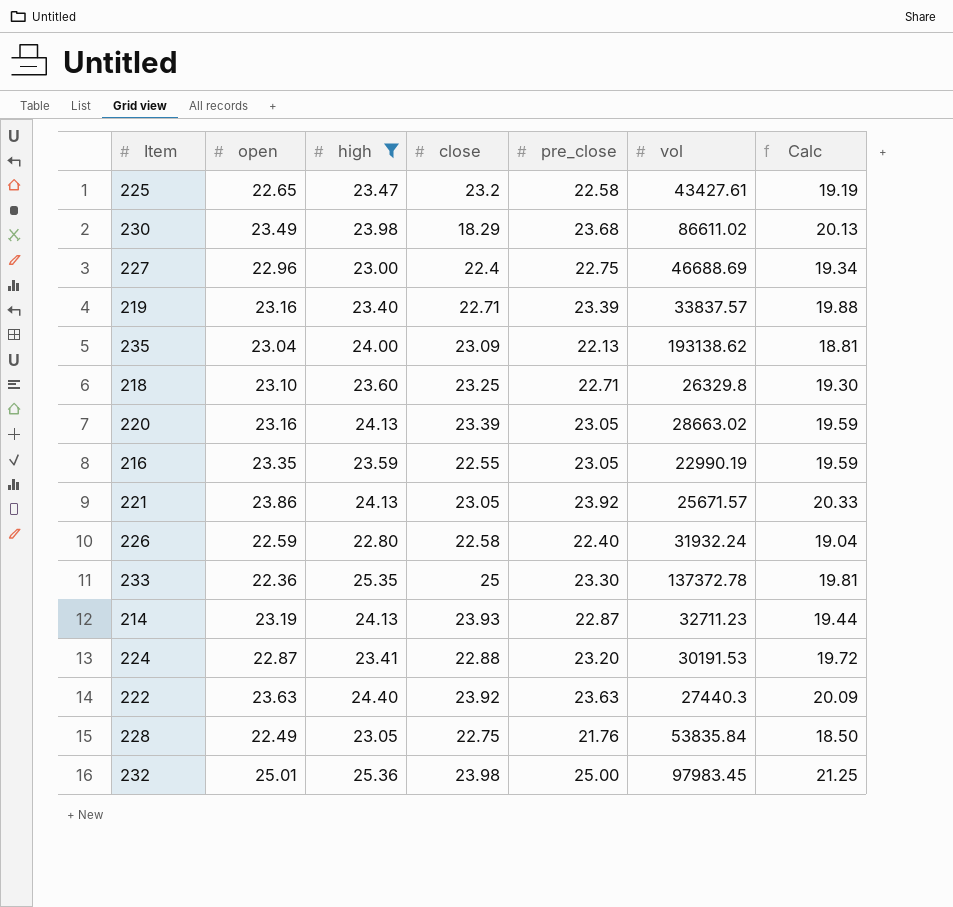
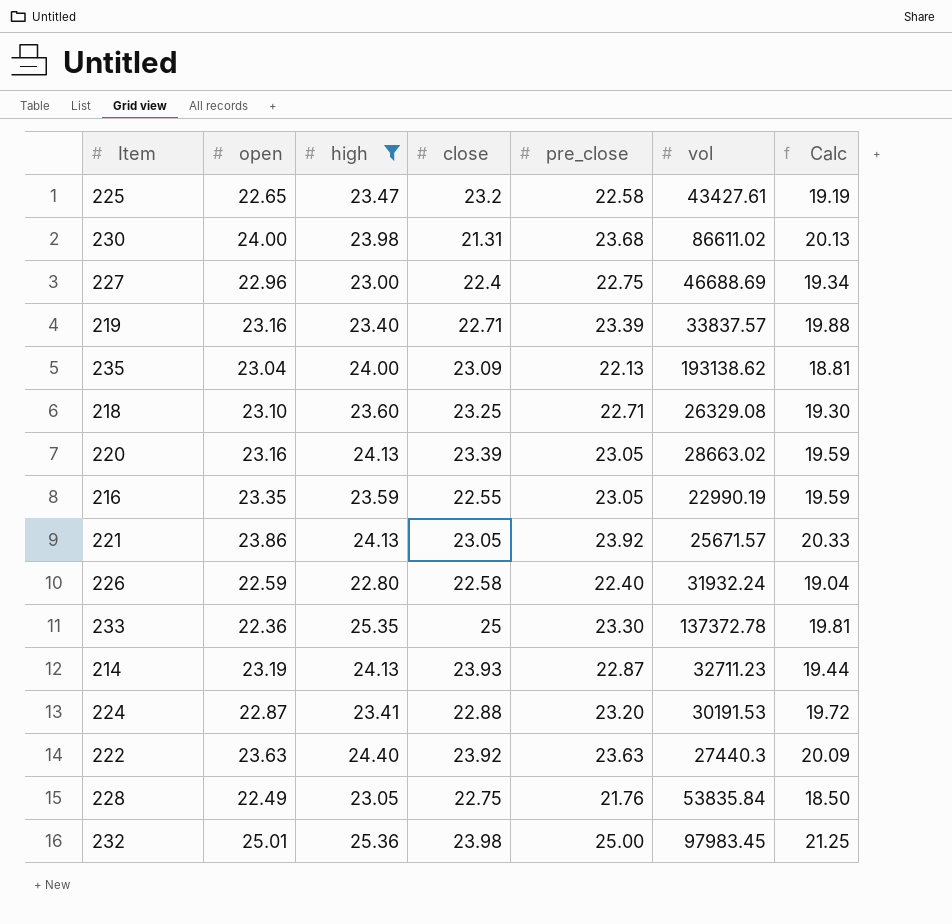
230 | open: 23.49 -> 24.00
230 | close: 18.29 -> 21.31
218 | vol: 26329.8 -> 26329.08

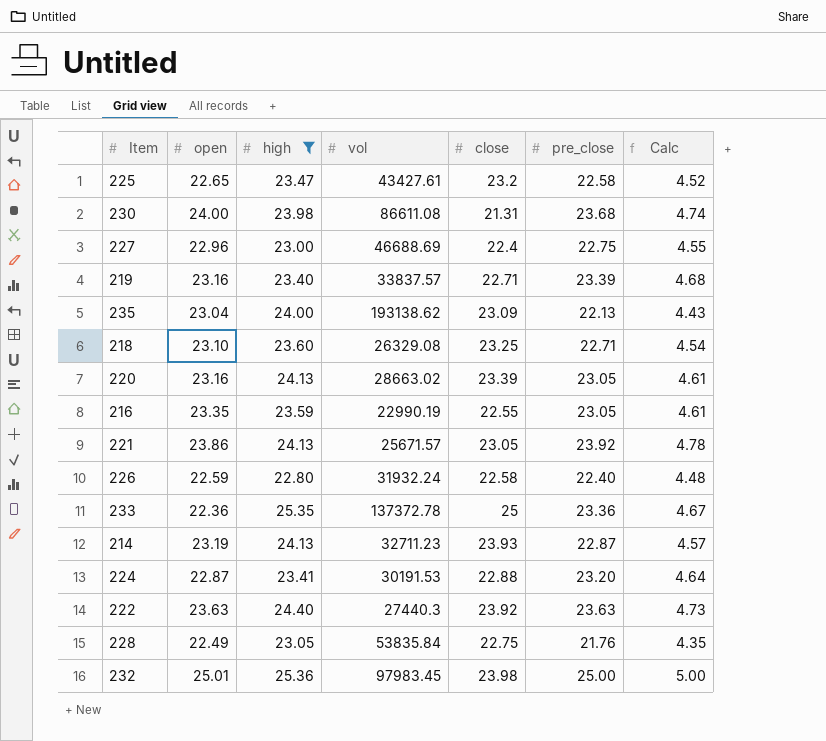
column vol | position: 6 -> 4
column Calc | formula: [pre_close] * 0.85 -> [pre_close] * 0.2
230 | vol: 86611.02 -> 86611.08
233 | pre_close: 23.30 -> 23.36

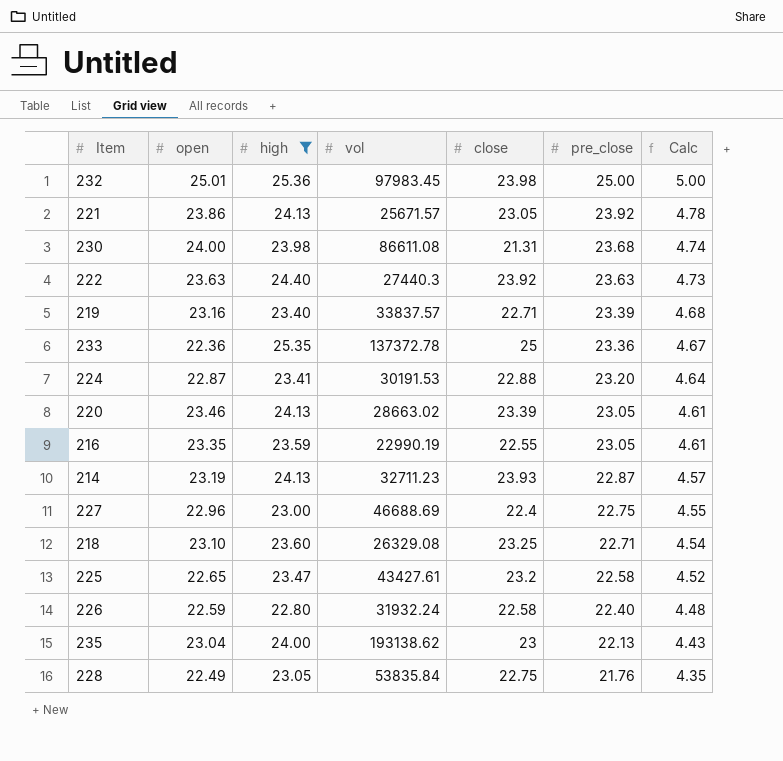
row order: none -> pre_close descending
220 | open: 23.16 -> 23.46
235 | close: 23.09 -> 23

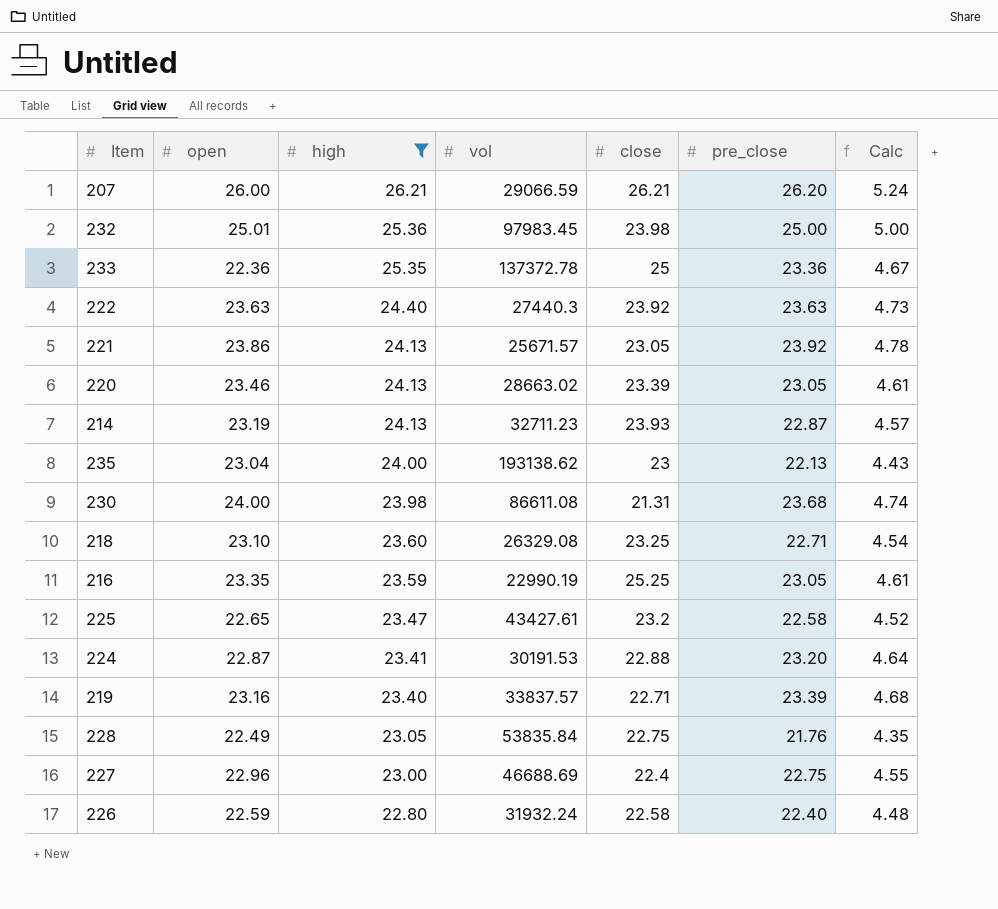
row order: pre_close descending -> high descending
row 207: none -> 26.00 | 26.21 | 29066.59 | 26.21 | 26.20 | 5.24
216 | close: 22.55 -> 25.25

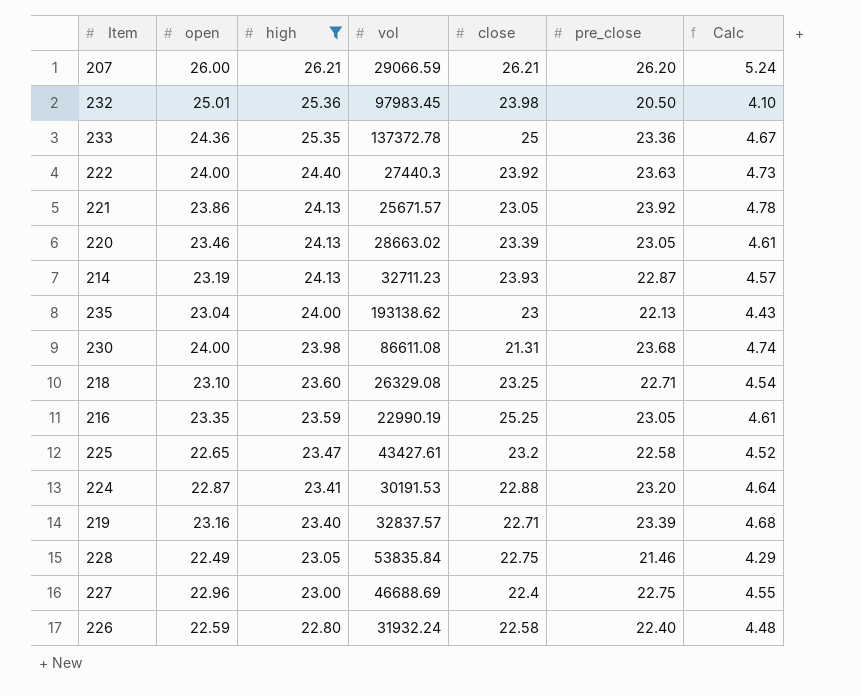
232 | pre_close: 25.00 -> 20.50
232 | Calc: 5.00 -> 4.10
233 | open: 22.36 -> 24.36
222 | open: 23.63 -> 24.00
219 | vol: 33837.57 -> 32837.57
228 | pre_close: 21.76 -> 21.46
228 | Calc: 4.35 -> 4.29

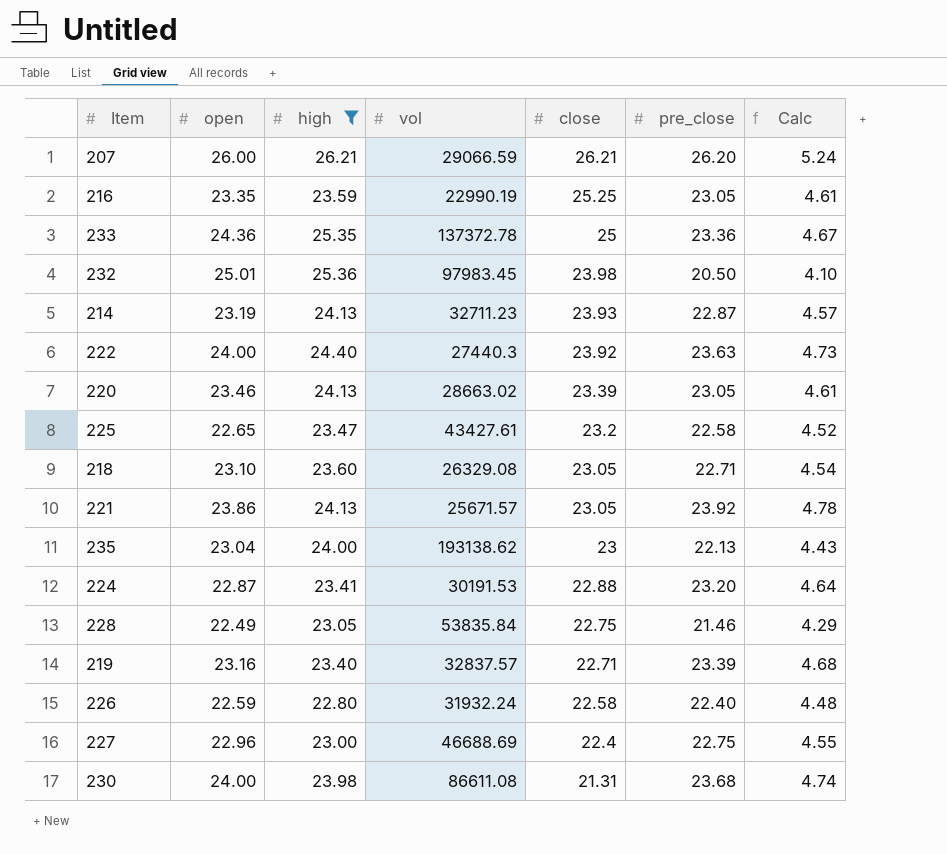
row order: high descending -> close descending
218 | close: 23.25 -> 23.05

